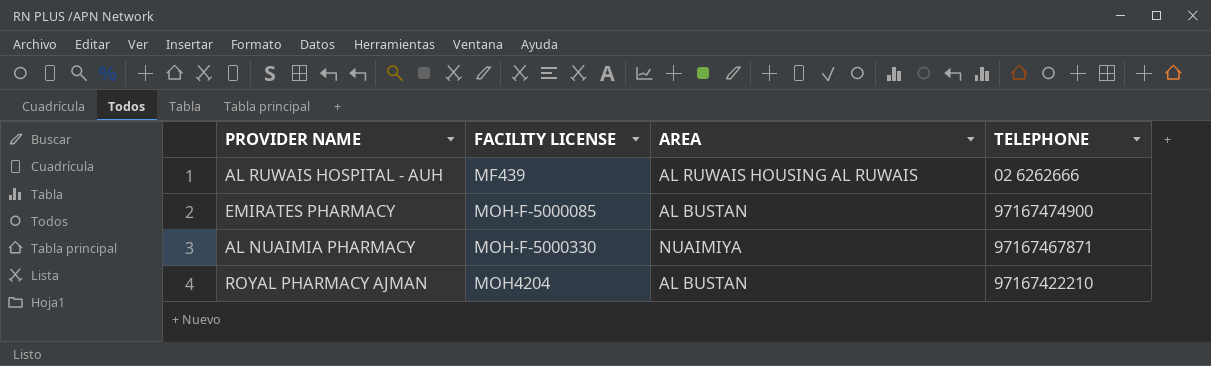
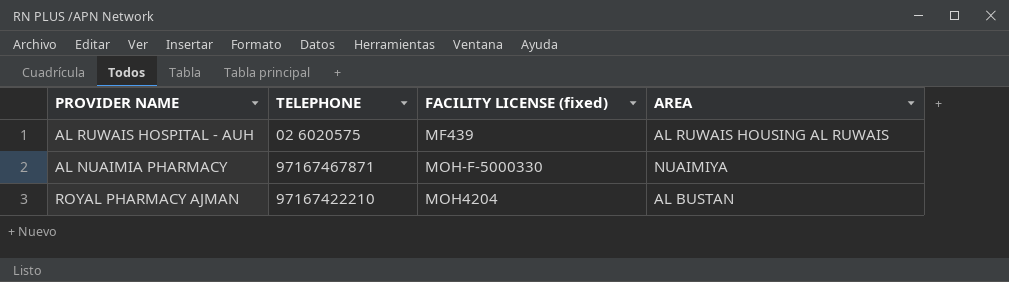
column TELEPHONE | position: 4 -> 2
column name: FACILITY LICENSE -> FACILITY LICENSE (fixed)
row EMIRATES PHARMACY: MOH-F-5000085 | AL BUSTAN | 97167474900 -> none
AL RUWAIS HOSPITAL - AUH | TELEPHONE: 02 6262666 -> 02 6020575

